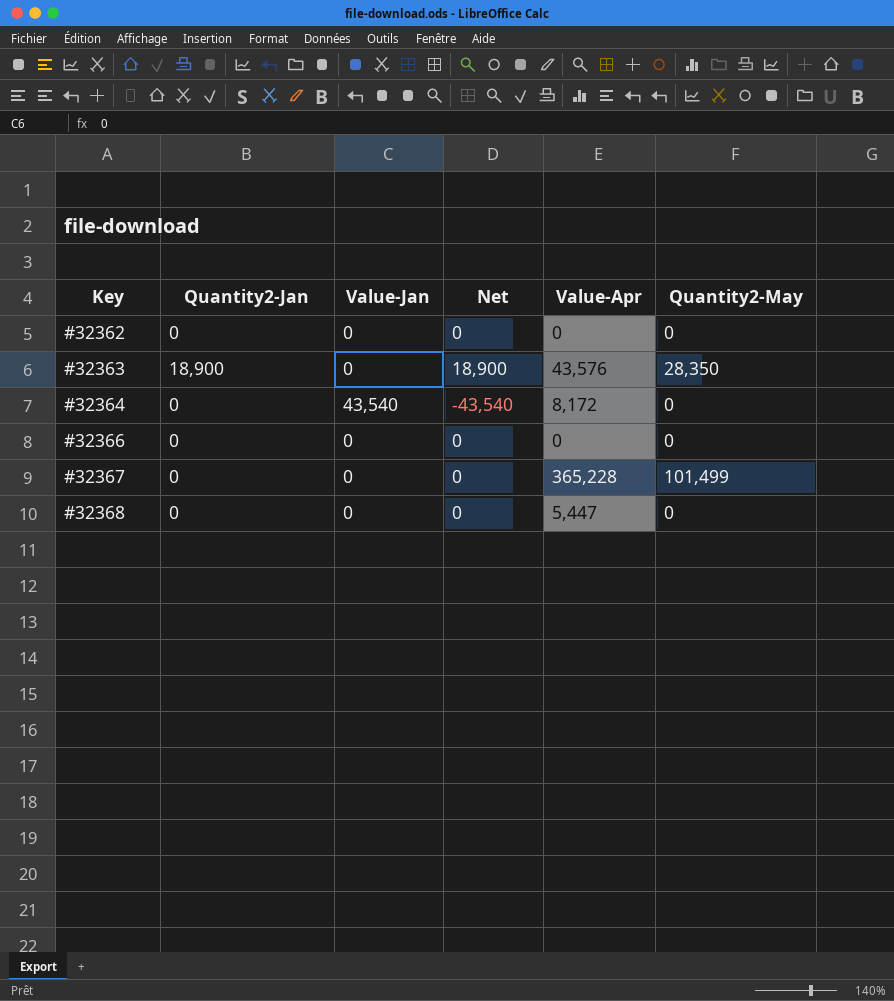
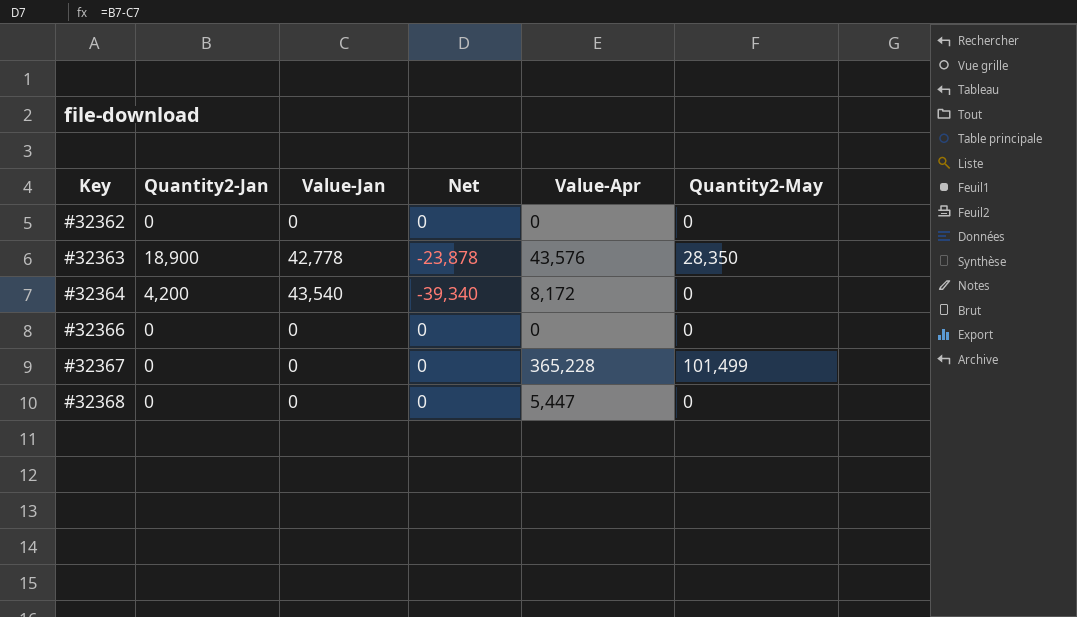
#32363 | Value-Jan: 0 -> 42,778
#32363 | Net: 18,900 -> -23,878
#32364 | Quantity2-Jan: 0 -> 4,200
#32364 | Net: -43,540 -> -39,340

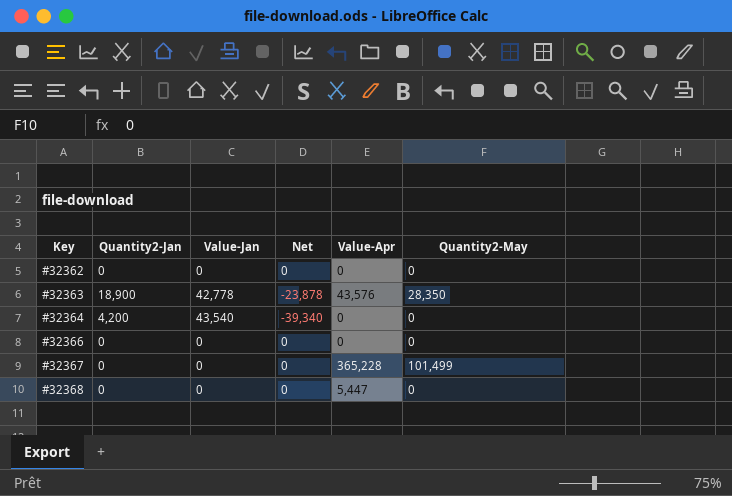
#32364 | Value-Apr: 8,172 -> 0

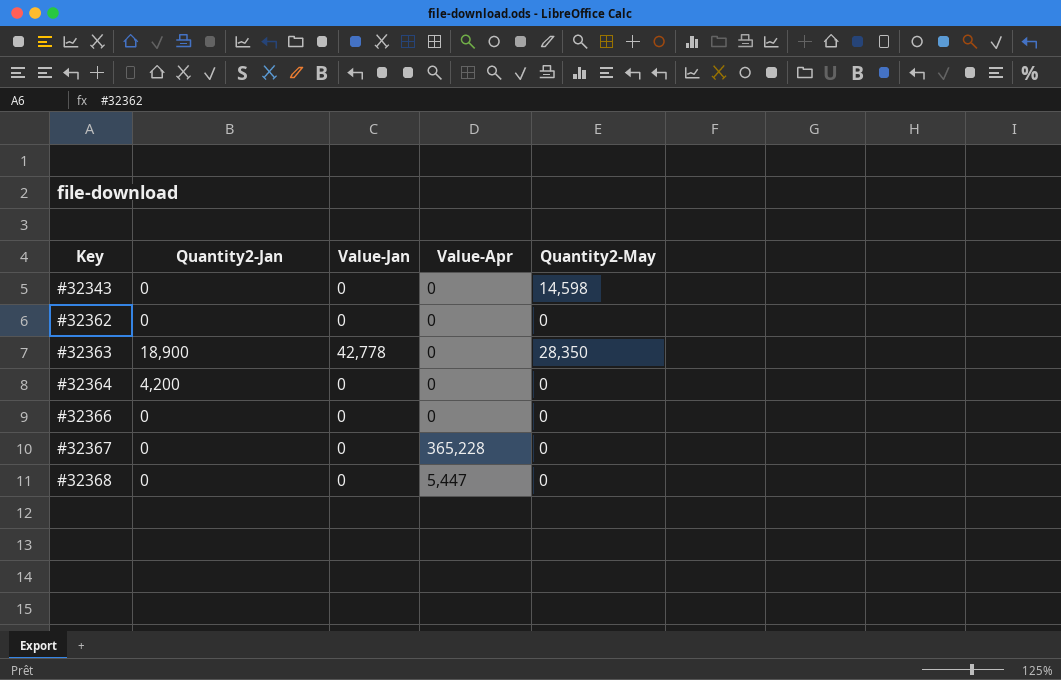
column Net | formula: [Quantity2-Jan] - [Value-Jan] -> none
row #32343: none -> 0 | 0 | 0 | 14,598
#32363 | Value-Apr: 43,576 -> 0
#32364 | Value-Jan: 43,540 -> 0
#32367 | Quantity2-May: 101,499 -> 0

